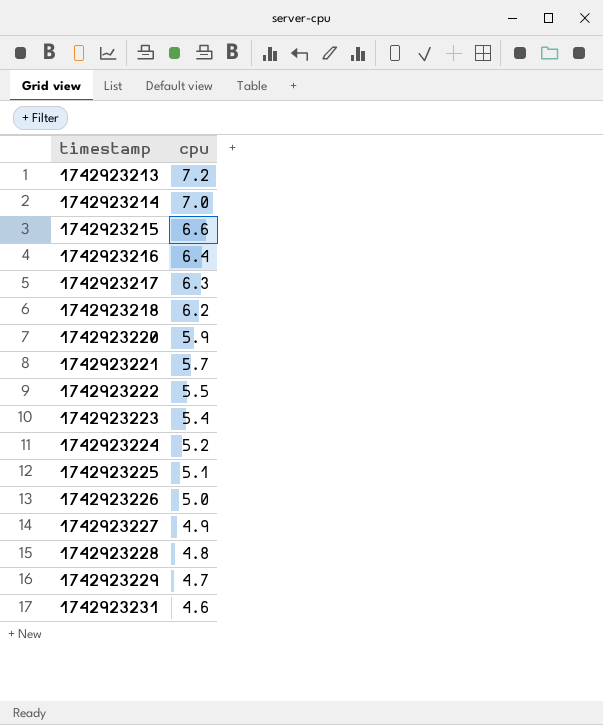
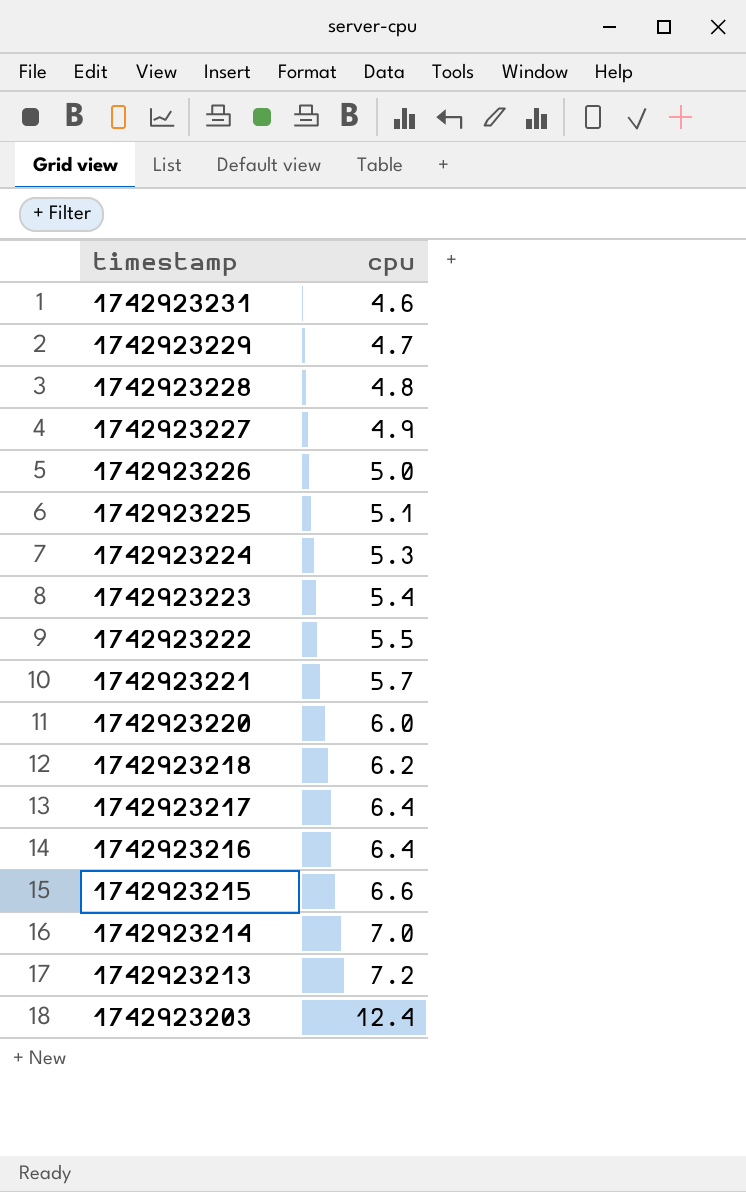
row order: timestamp ascending -> timestamp descending
1742923224 | cpu: 5.2 -> 5.3
1742923220 | cpu: 5.9 -> 6.0
1742923217 | cpu: 6.3 -> 6.4
row 1742923203: none -> 12.4

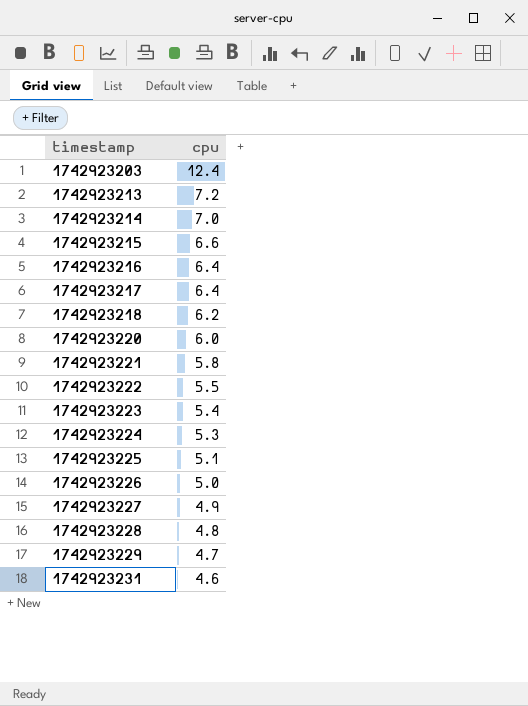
row order: timestamp descending -> timestamp ascending
1742923221 | cpu: 5.7 -> 5.8

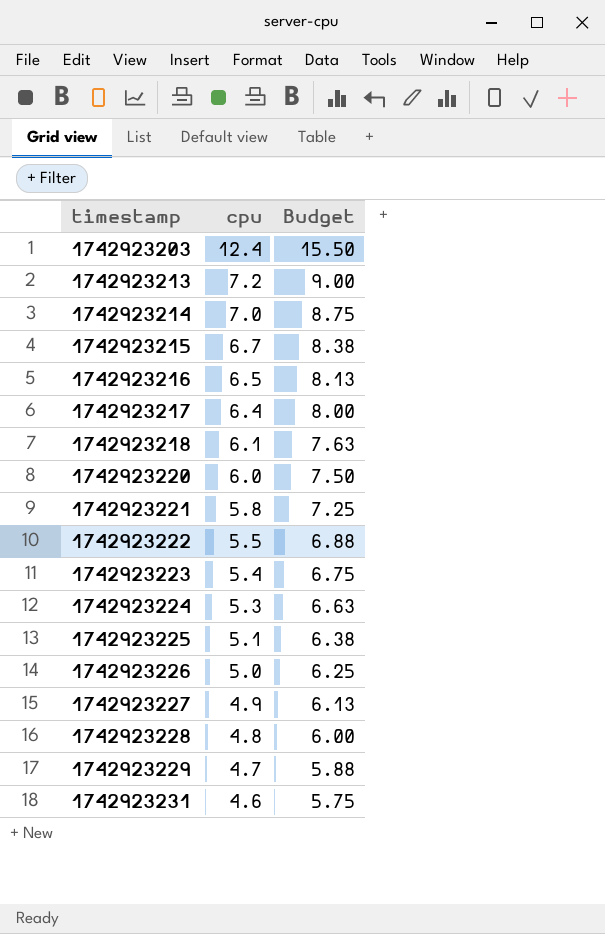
column Budget | formula: none -> [cpu] * 1.25
1742923215 | cpu: 6.6 -> 6.7
1742923216 | cpu: 6.4 -> 6.5
1742923218 | cpu: 6.2 -> 6.1

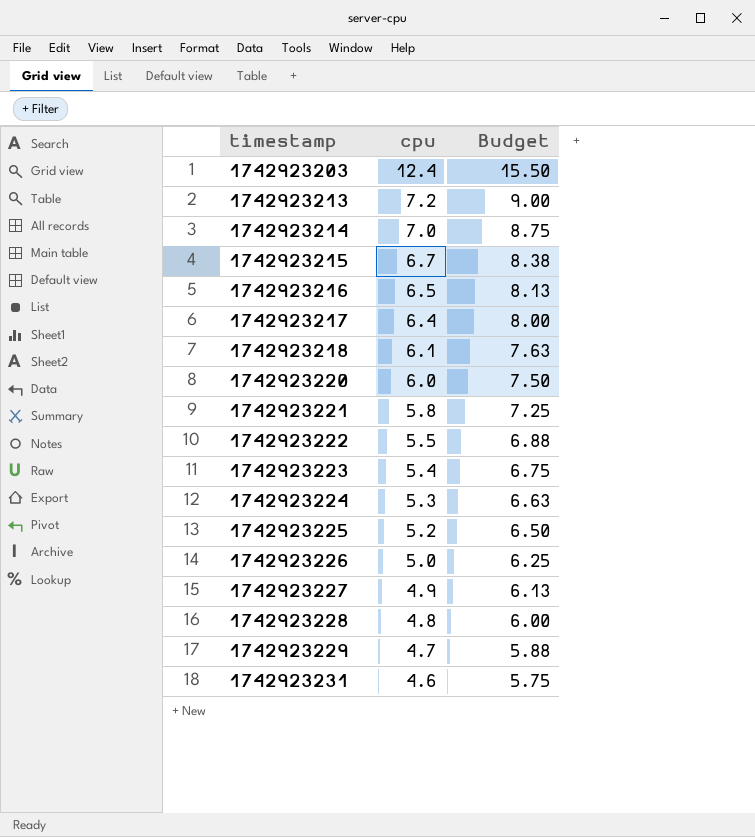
1742923225 | cpu: 5.1 -> 5.2
1742923225 | Budget: 6.38 -> 6.50

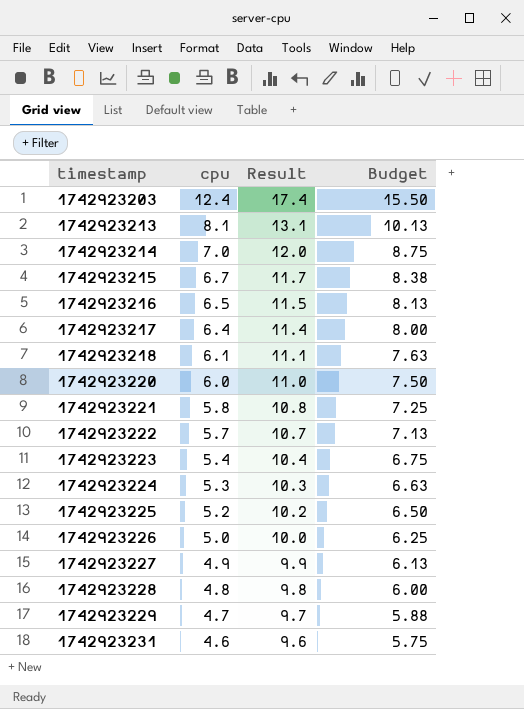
column Result | formula: none -> [cpu] + 5
1742923213 | cpu: 7.2 -> 8.1
1742923213 | Budget: 9.00 -> 10.13
1742923222 | cpu: 5.5 -> 5.7
1742923222 | Budget: 6.88 -> 7.13

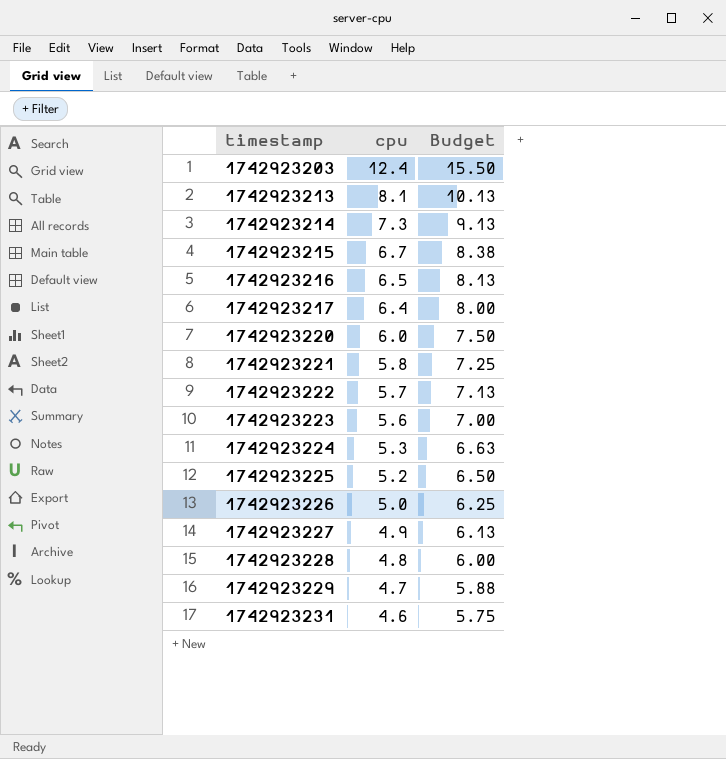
column Result | formula: [cpu] + 5 -> none
row 1742923218: 6.1 | 11.1 | 7.63 -> none
1742923214 | cpu: 7.0 -> 7.3
1742923214 | Budget: 8.75 -> 9.13
1742923223 | cpu: 5.4 -> 5.6
1742923223 | Budget: 6.75 -> 7.00

